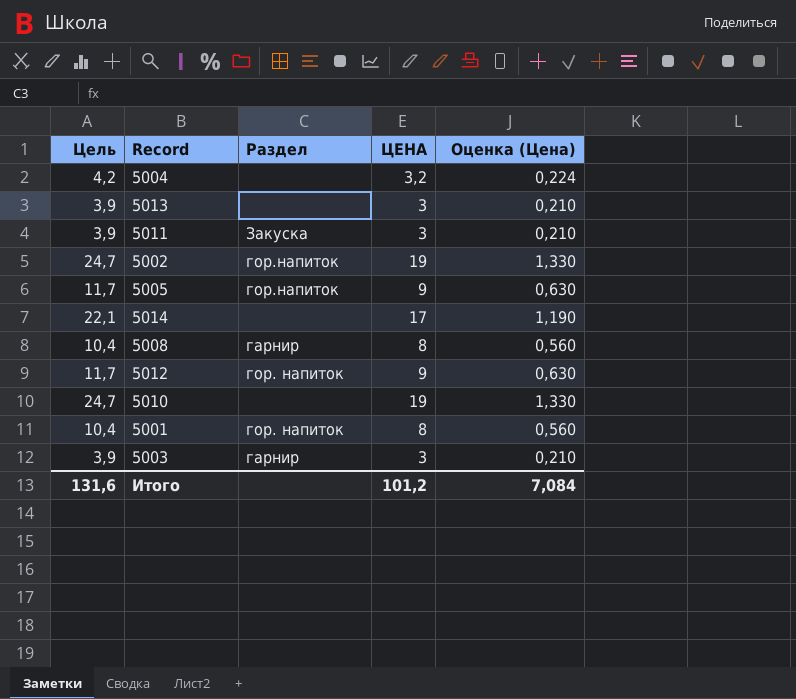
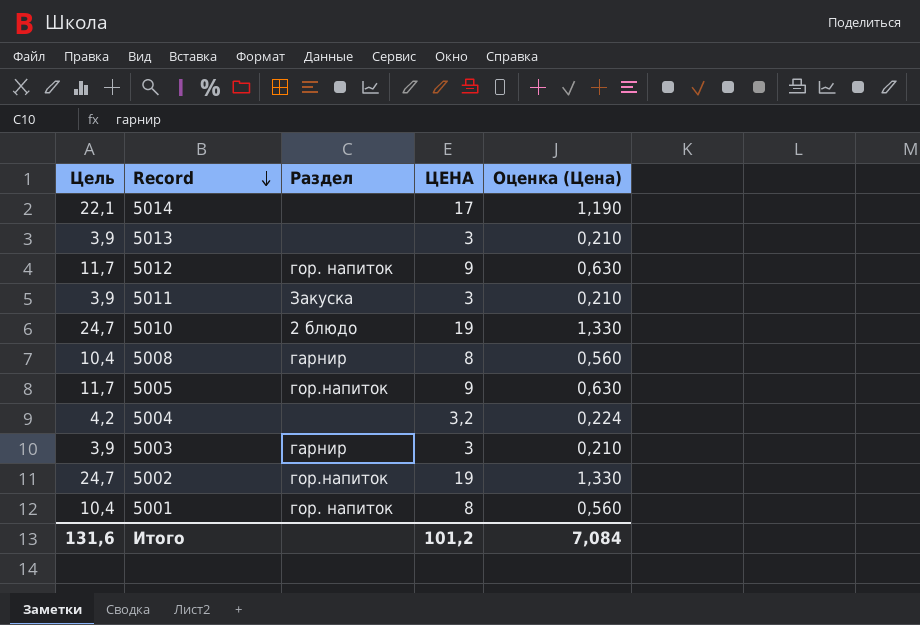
row order: none -> Record descending
5010 | Раздел: none -> 2 блюдо

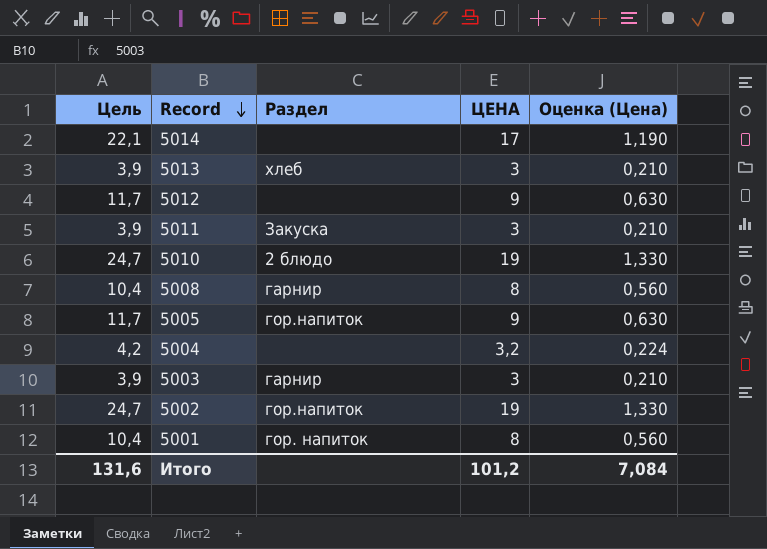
5013 | Раздел: none -> хлеб
5012 | Раздел: гор. напиток -> none

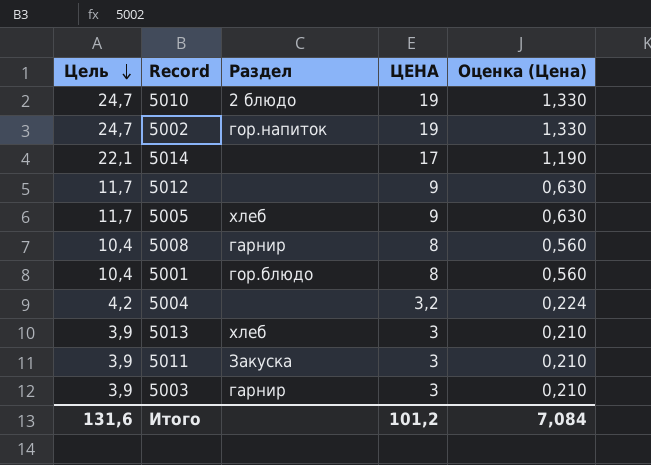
row order: Record descending -> Цель descending
5005 | Раздел: гор.напиток -> хлеб
5001 | Раздел: гор. напиток -> гор.блюдо

